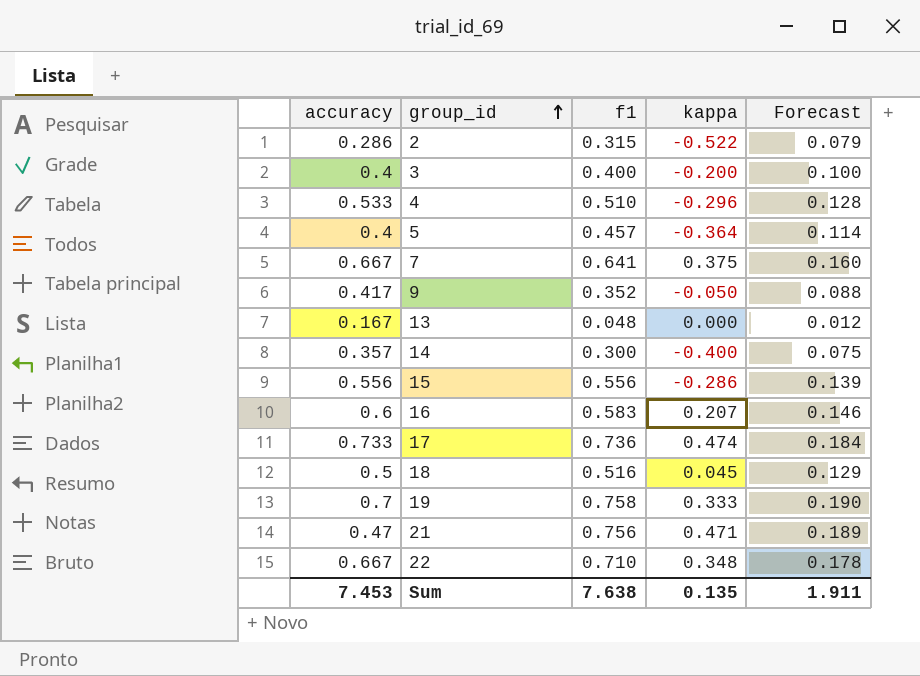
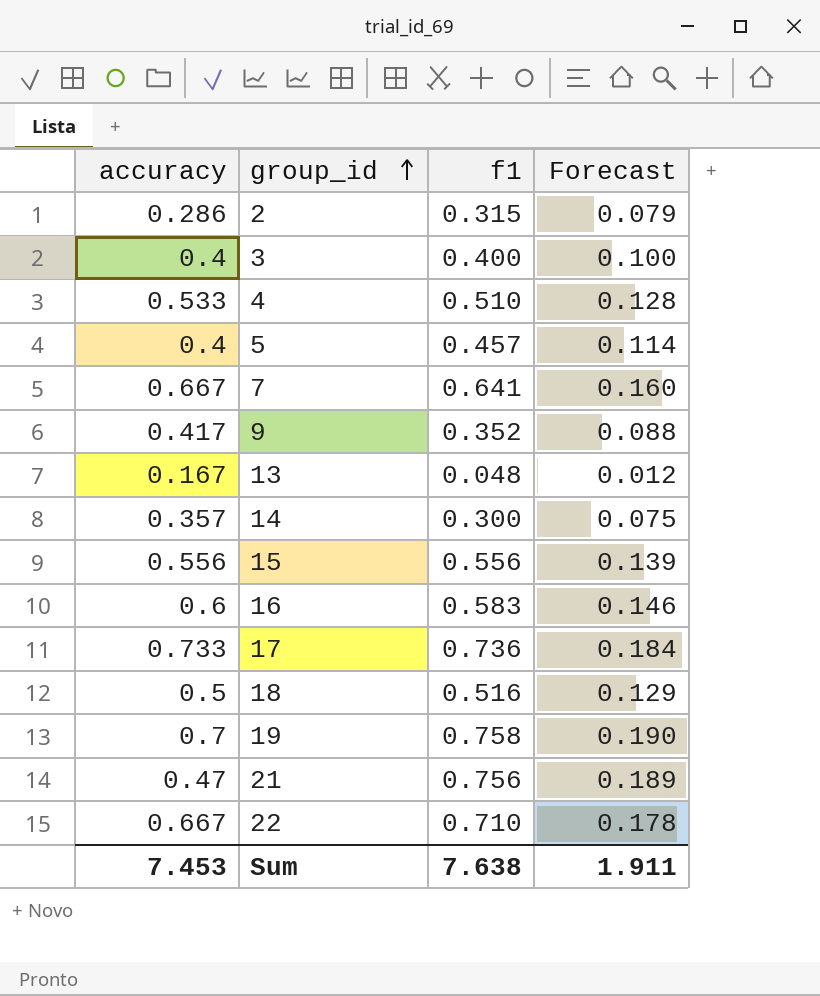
column kappa | position: 4 -> none

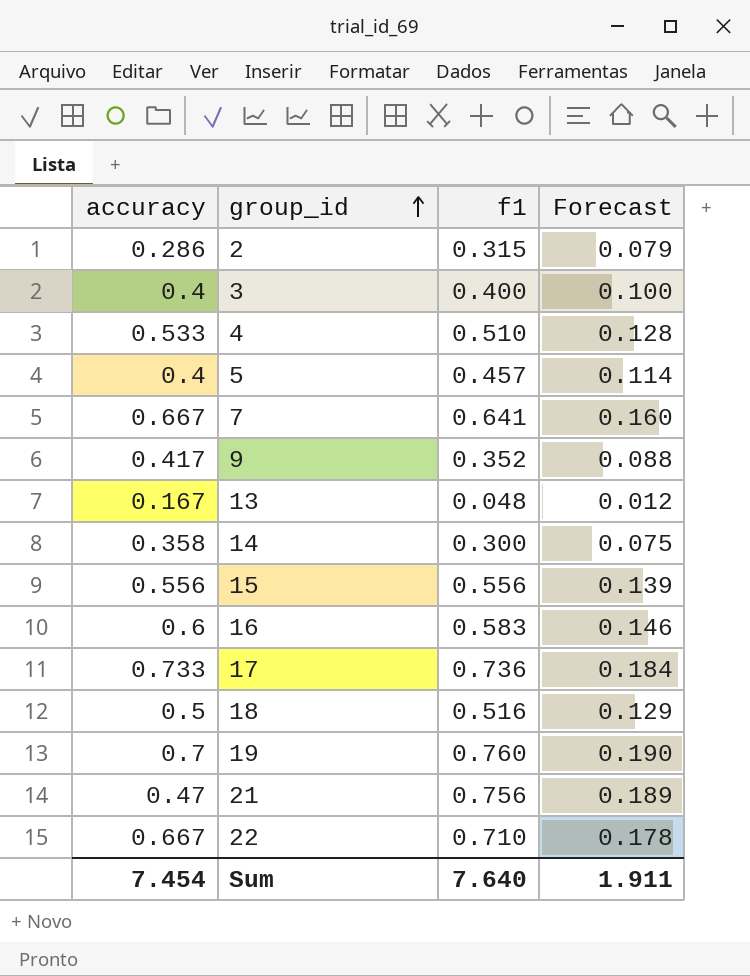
14 | accuracy: 0.357 -> 0.358
19 | f1: 0.758 -> 0.760
Sum | accuracy: 7.453 -> 7.454
Sum | f1: 7.638 -> 7.640

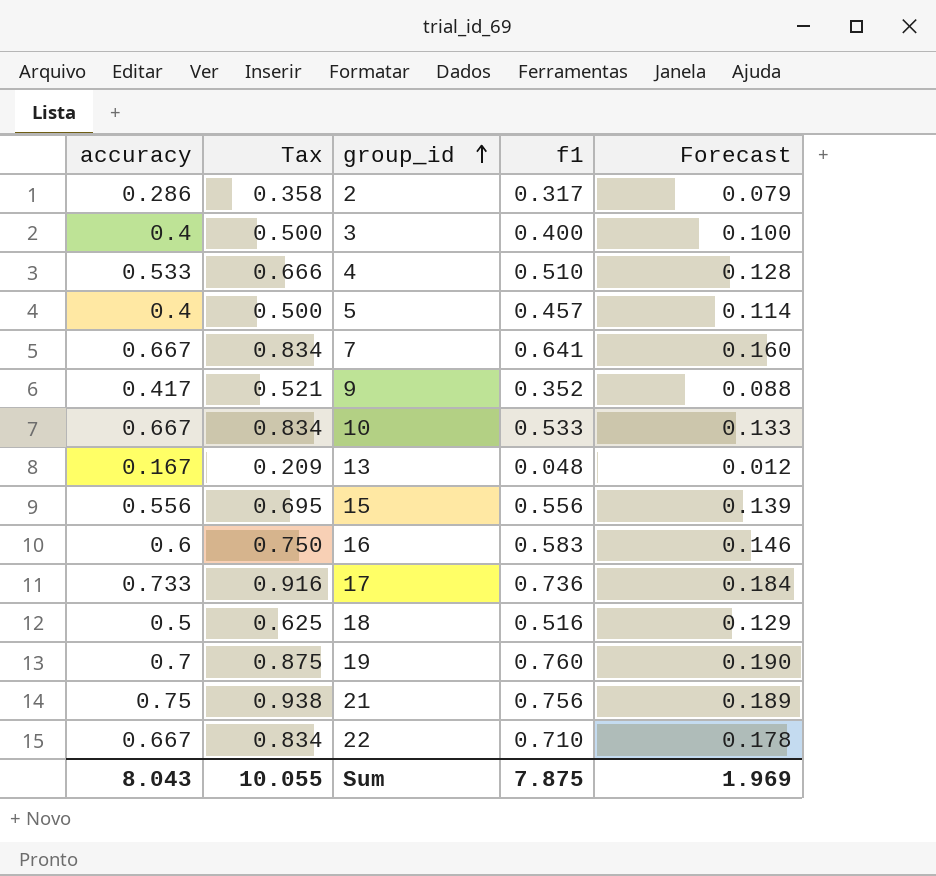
column Tax | formula: none -> [accuracy] * 1.25
row 14: 0.358 | 0.300 | 0.075 -> none
2 | f1: 0.315 -> 0.317
row 10: none -> 0.667 | 0.834 | 0.533 | 0.133
21 | accuracy: 0.47 -> 0.75
Sum | accuracy: 7.454 -> 8.043
Sum | f1: 7.640 -> 7.875
Sum | Forecast: 1.911 -> 1.969

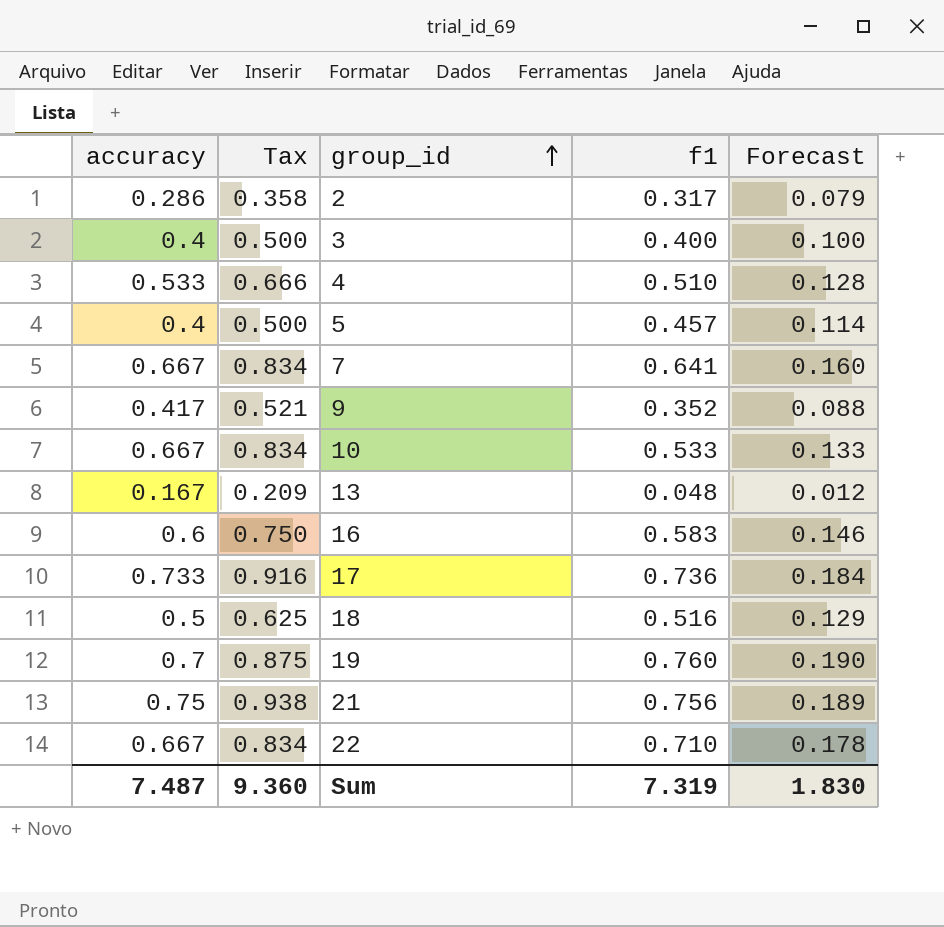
row 15: 0.556 | 0.695 | 0.556 | 0.139 -> none
Sum | accuracy: 8.043 -> 7.487
Sum | Tax: 10.055 -> 9.360
Sum | f1: 7.875 -> 7.319
Sum | Forecast: 1.969 -> 1.830

